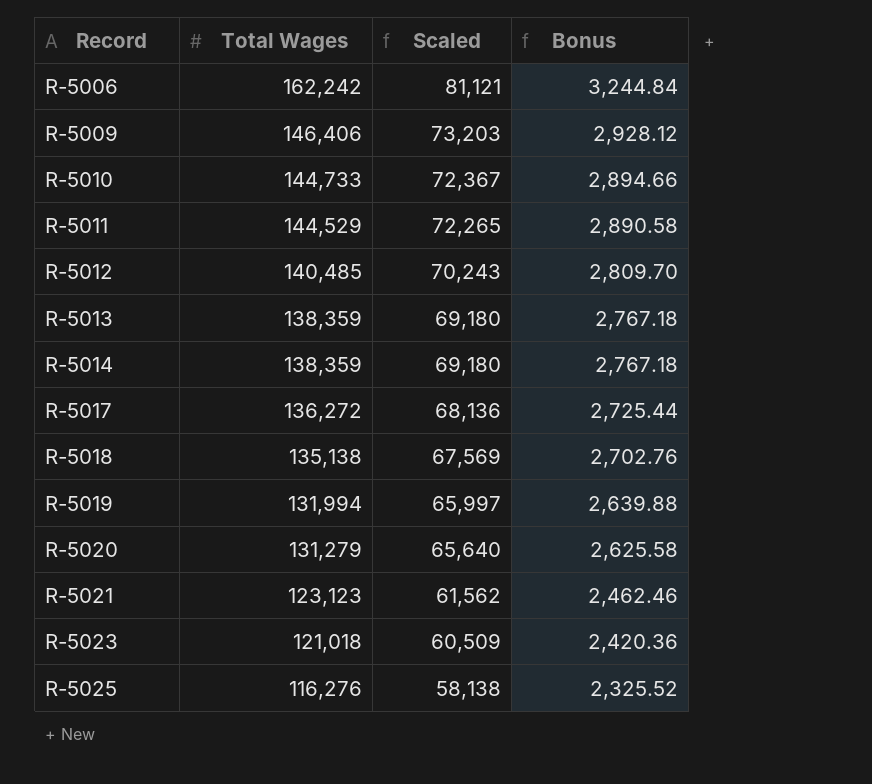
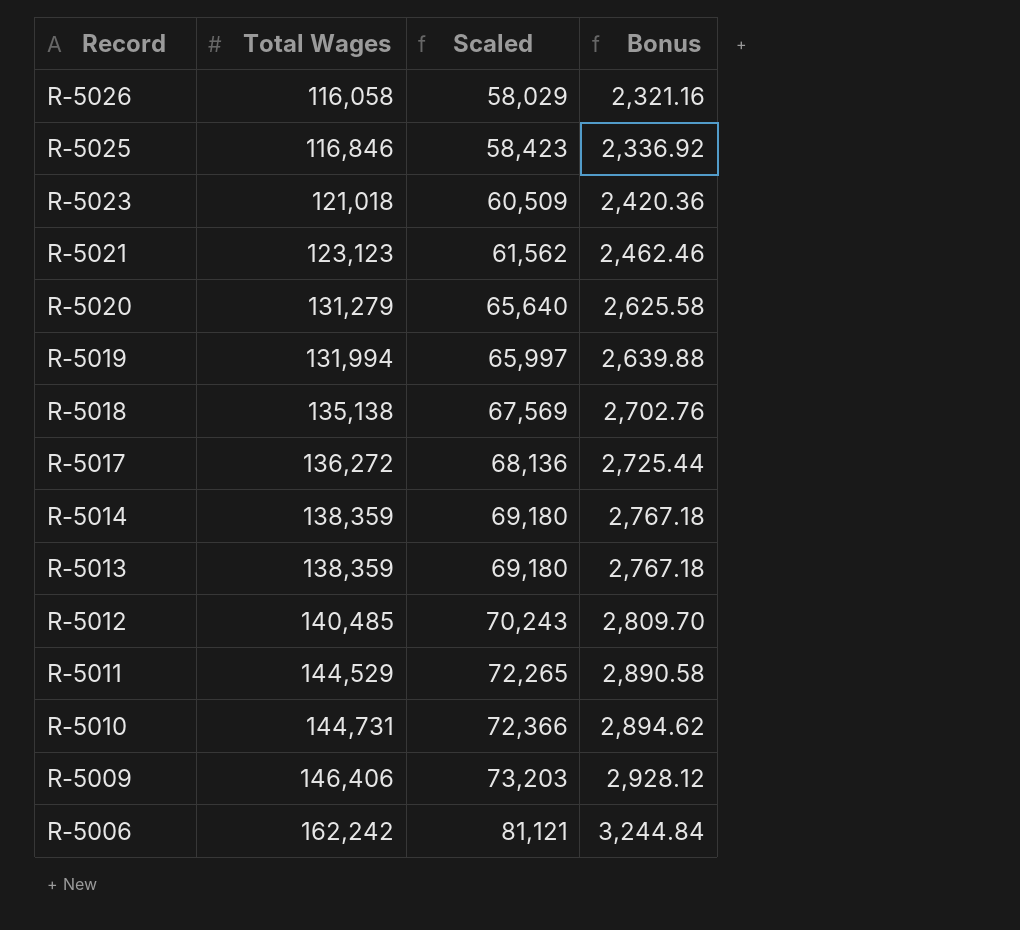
row order: Record ascending -> Record descending
row R-5026: none -> 116,058 | 58,029 | 2,321.16
R-5025 | Total Wages: 116,276 -> 116,846
R-5025 | Scaled: 58,138 -> 58,423
R-5025 | Bonus: 2,325.52 -> 2,336.92
R-5010 | Total Wages: 144,733 -> 144,731
R-5010 | Scaled: 72,367 -> 72,366
R-5010 | Bonus: 2,894.66 -> 2,894.62

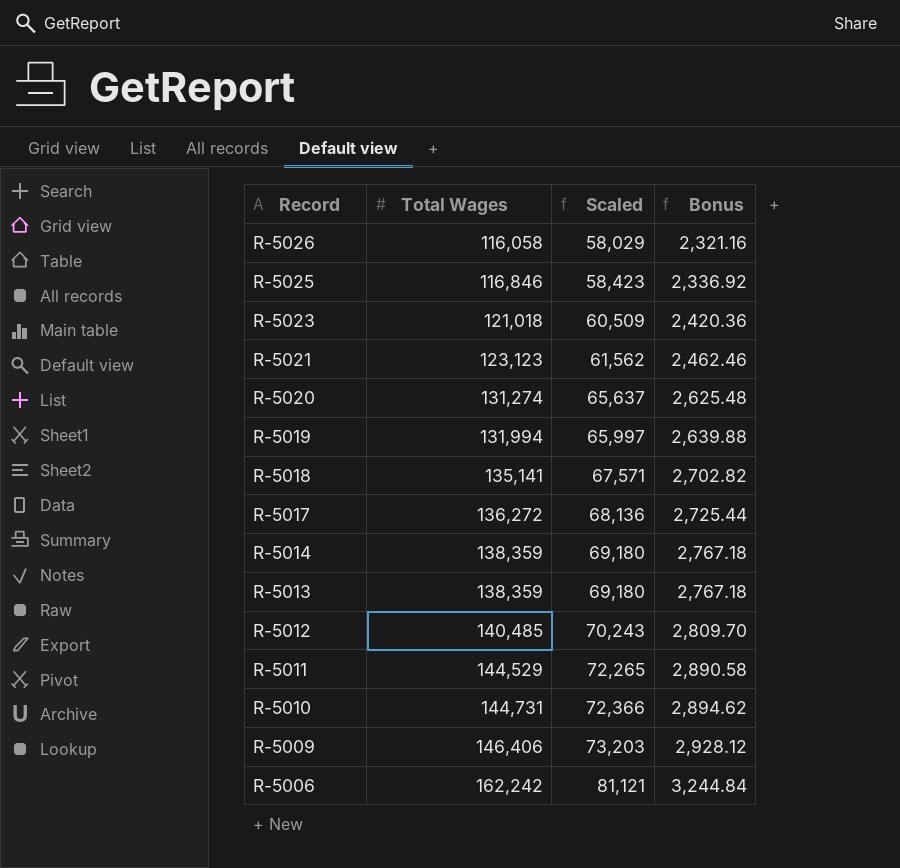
R-5020 | Total Wages: 131,279 -> 131,274
R-5020 | Scaled: 65,640 -> 65,637
R-5020 | Bonus: 2,625.58 -> 2,625.48
R-5018 | Total Wages: 135,138 -> 135,141
R-5018 | Scaled: 67,569 -> 67,571
R-5018 | Bonus: 2,702.76 -> 2,702.82

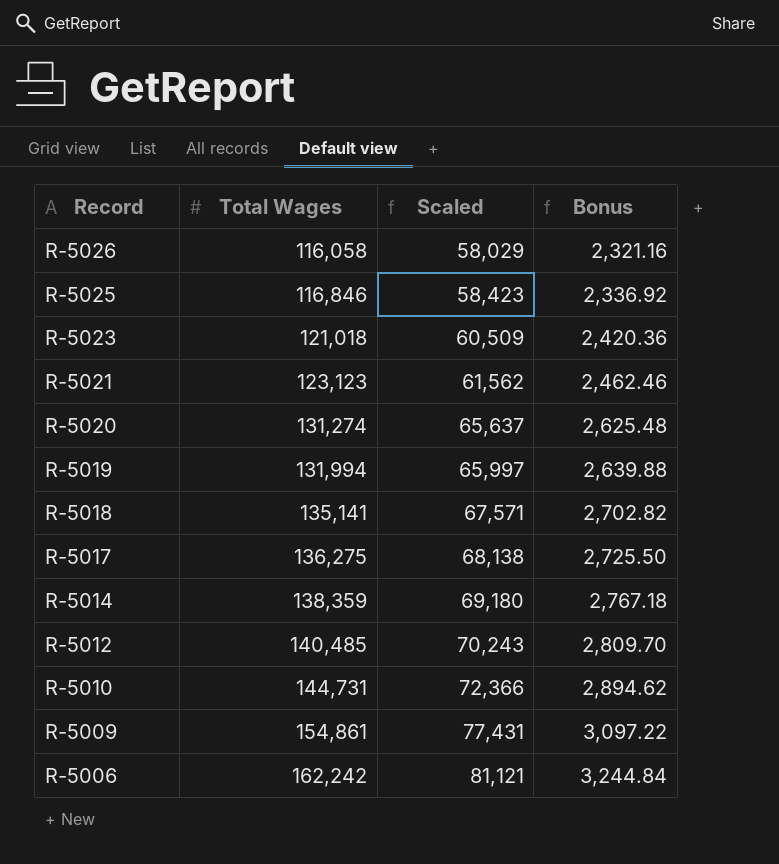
row R-5013: 138,359 | 69,180 | 2,767.18 -> none
row R-5011: 144,529 | 72,265 | 2,890.58 -> none
R-5017 | Total Wages: 136,272 -> 136,275
R-5017 | Scaled: 68,136 -> 68,138
R-5017 | Bonus: 2,725.44 -> 2,725.50
R-5009 | Total Wages: 146,406 -> 154,861
R-5009 | Scaled: 73,203 -> 77,431
R-5009 | Bonus: 2,928.12 -> 3,097.22

